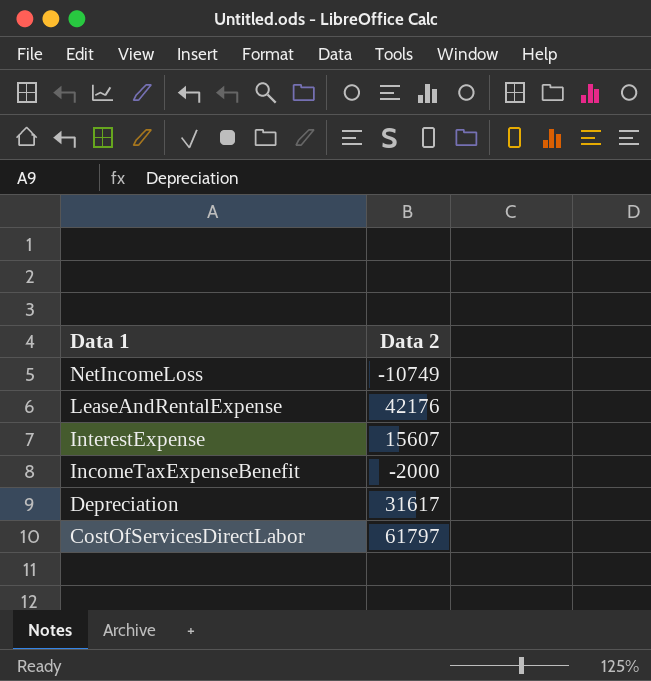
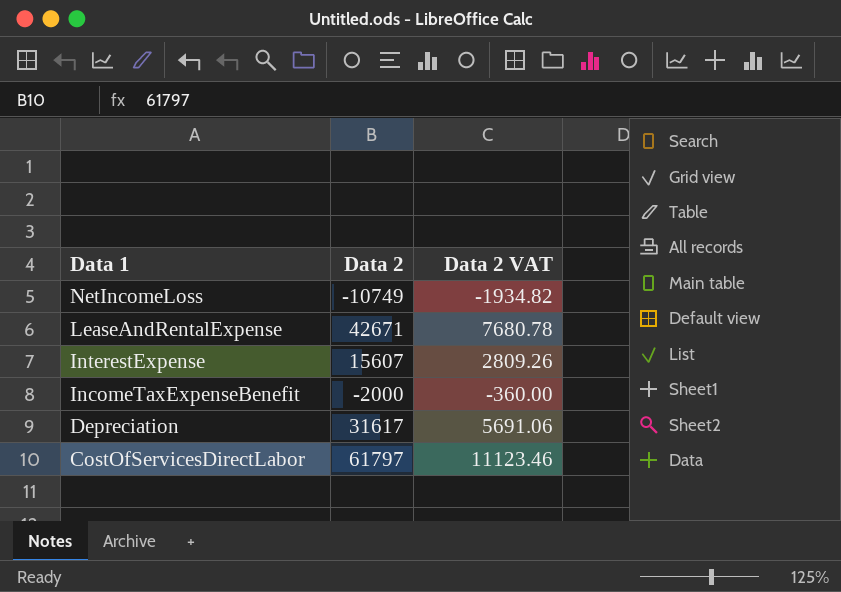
column Data 2 VAT | formula: none -> [Data 2] * 0.18
LeaseAndRentalExpense | Data 2: 42176 -> 42671

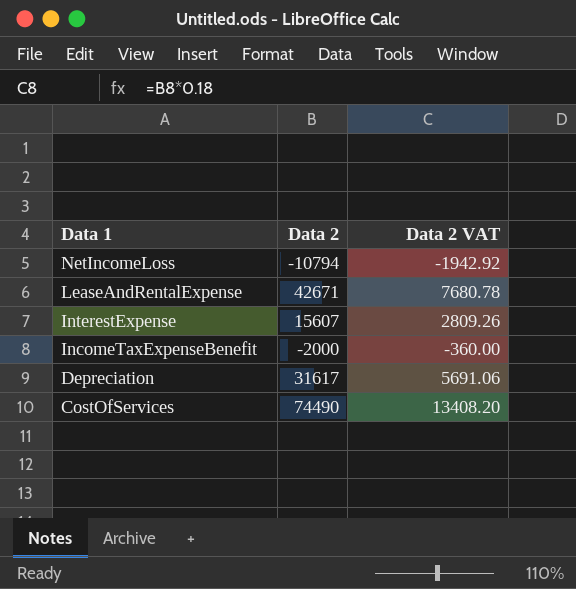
row CostOfServicesDirectLabor: 61797 | 11123.46 -> none
NetIncomeLoss | Data 2: -10749 -> -10794
NetIncomeLoss | Data 2 VAT: -1934.82 -> -1942.92
row CostOfServices: none -> 74490 | 13408.20

